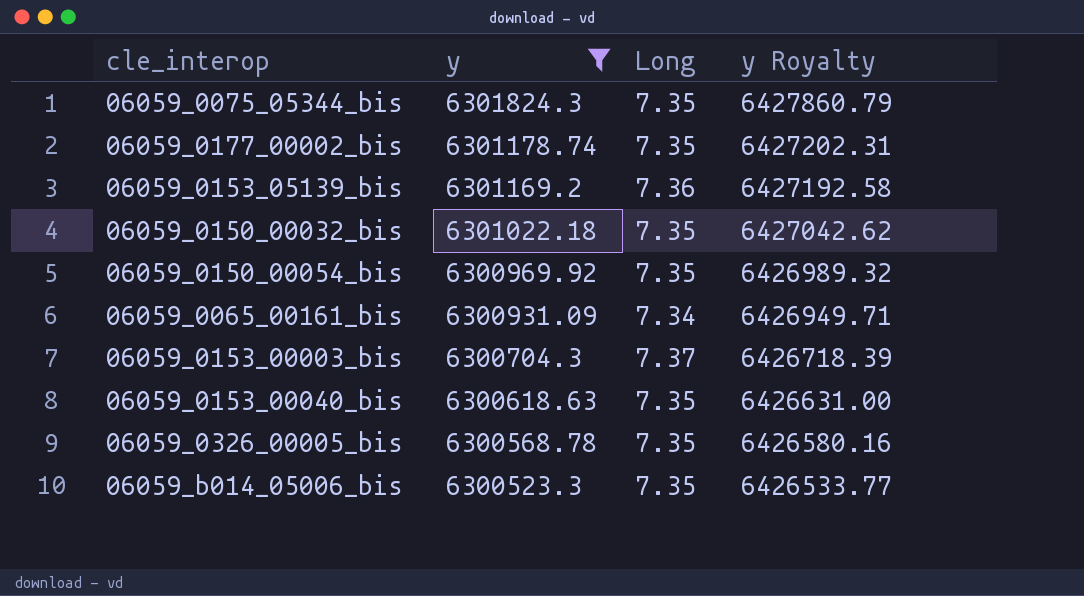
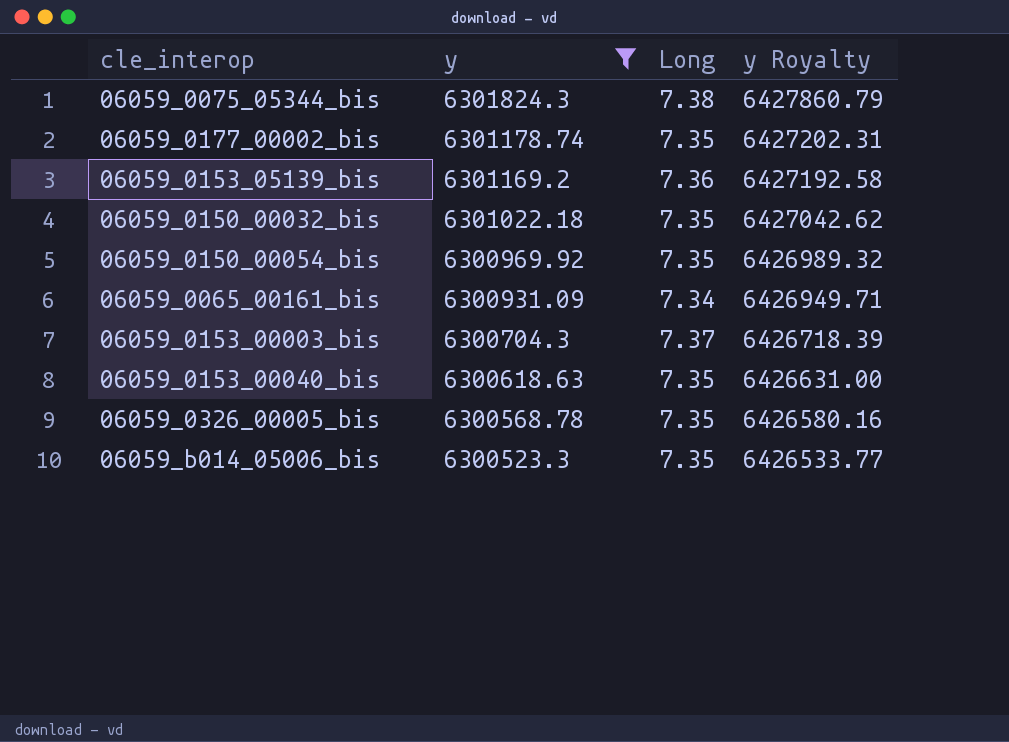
06059_0075_05344_bis | Long: 7.35 -> 7.38

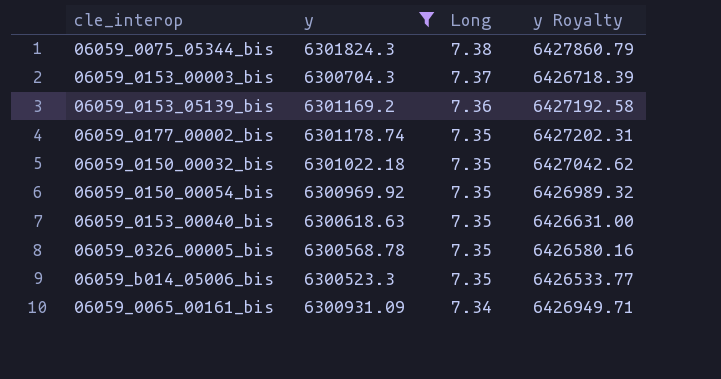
row order: y descending -> Long descending

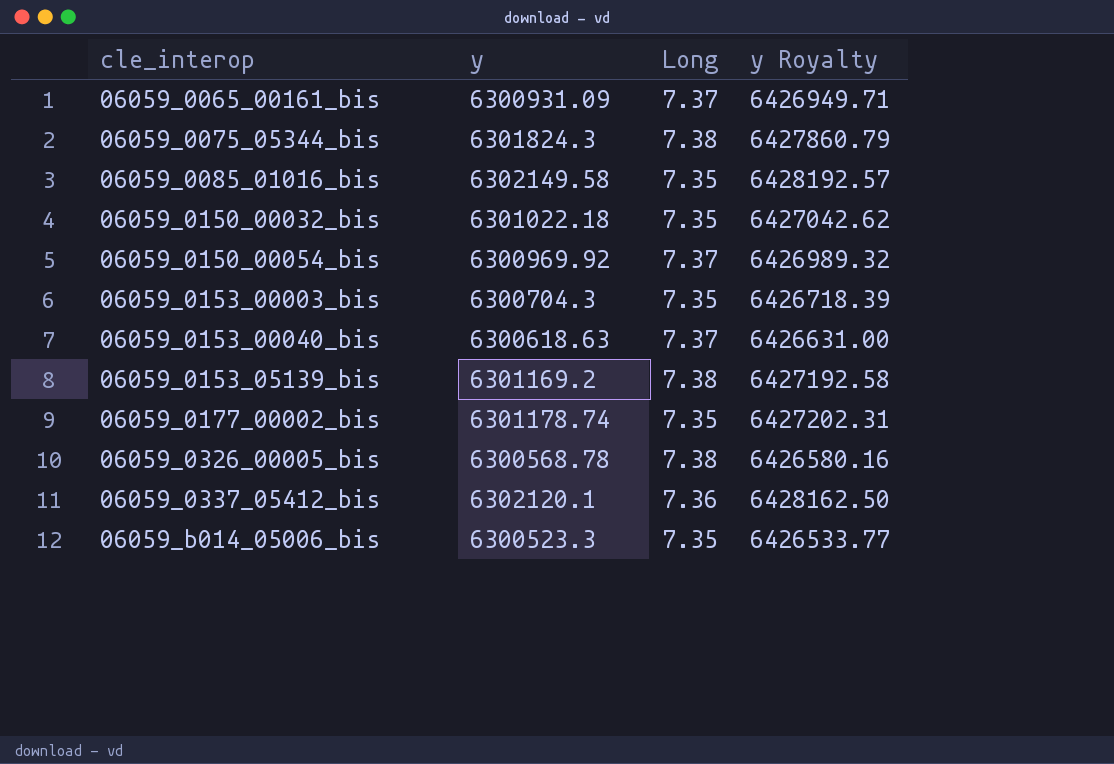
filter: y <= 6301824.3 -> none
row order: Long descending -> cle_interop ascending
06059_0065_00161_bis | Long: 7.34 -> 7.37
06059_0150_00054_bis | Long: 7.35 -> 7.37
06059_0153_00003_bis | Long: 7.37 -> 7.35
06059_0153_00040_bis | Long: 7.35 -> 7.37
06059_0153_05139_bis | Long: 7.36 -> 7.38
06059_0326_00005_bis | Long: 7.35 -> 7.38

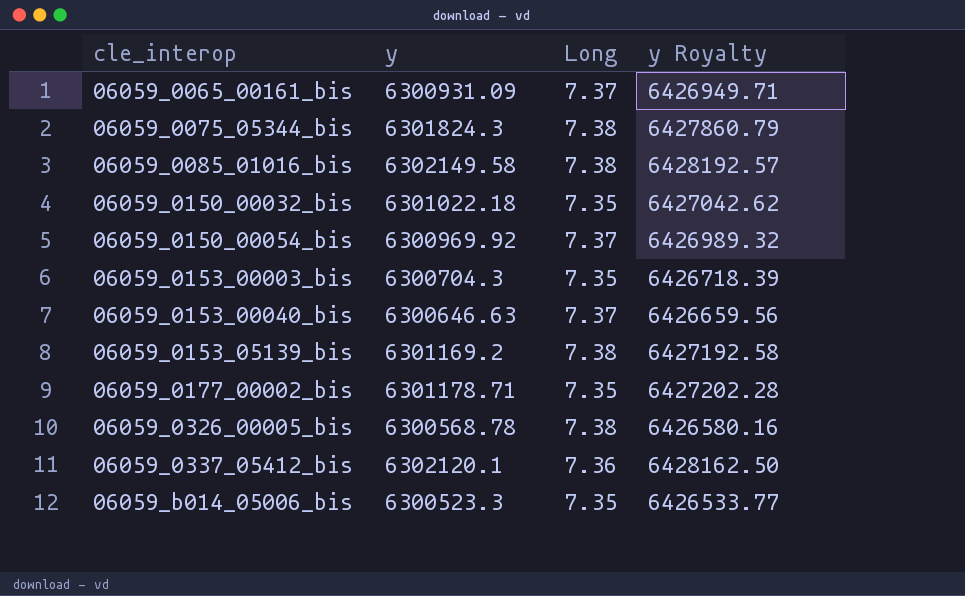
06059_0085_01016_bis | Long: 7.35 -> 7.38
06059_0153_00040_bis | y: 6300618.63 -> 6300646.63
06059_0153_00040_bis | y Royalty: 6426631.00 -> 6426659.56
06059_0177_00002_bis | y: 6301178.74 -> 6301178.71
06059_0177_00002_bis | y Royalty: 6427202.31 -> 6427202.28

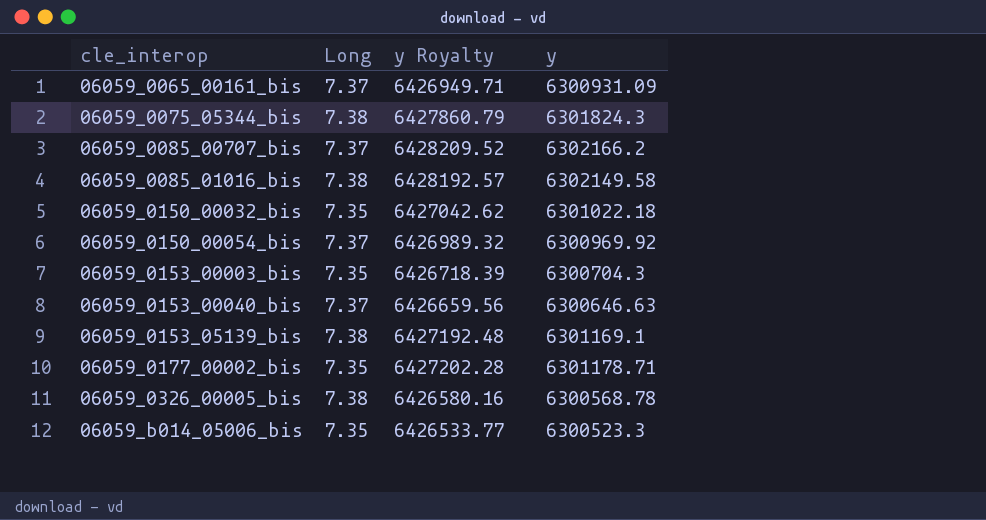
column y | position: 2 -> 4
row 06059_0337_05412_bis: 6302120.1 | 7.36 | 6428162.50 -> none
row 06059_0085_00707_bis: none -> 7.37 | 6428209.52 | 6302166.2
06059_0153_05139_bis | y Royalty: 6427192.58 -> 6427192.48
06059_0153_05139_bis | y: 6301169.2 -> 6301169.1

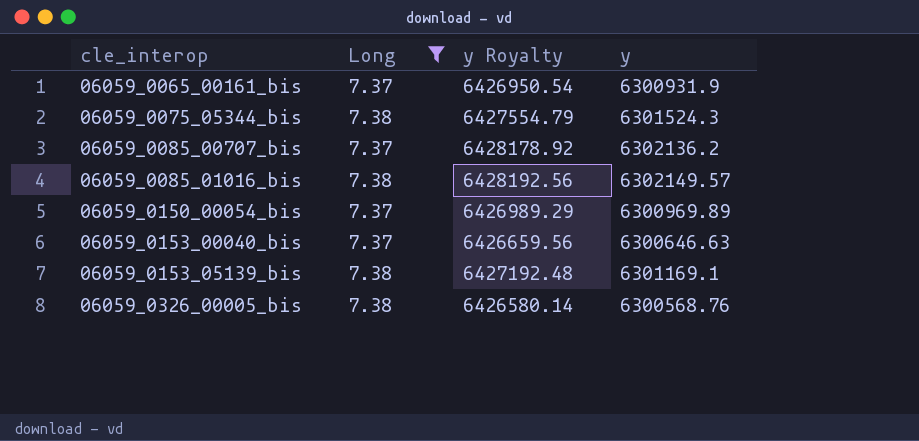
filter: none -> Long != 7.35
06059_0065_00161_bis | y Royalty: 6426949.71 -> 6426950.54
06059_0065_00161_bis | y: 6300931.09 -> 6300931.9
06059_0075_05344_bis | y Royalty: 6427860.79 -> 6427554.79
06059_0075_05344_bis | y: 6301824.3 -> 6301524.3
06059_0085_00707_bis | y Royalty: 6428209.52 -> 6428178.92
06059_0085_00707_bis | y: 6302166.2 -> 6302136.2
06059_0085_01016_bis | y Royalty: 6428192.57 -> 6428192.56
06059_0085_01016_bis | y: 6302149.58 -> 6302149.57
06059_0150_00054_bis | y Royalty: 6426989.32 -> 6426989.29
06059_0150_00054_bis | y: 6300969.92 -> 6300969.89
06059_0326_00005_bis | y Royalty: 6426580.16 -> 6426580.14
06059_0326_00005_bis | y: 6300568.78 -> 6300568.76

